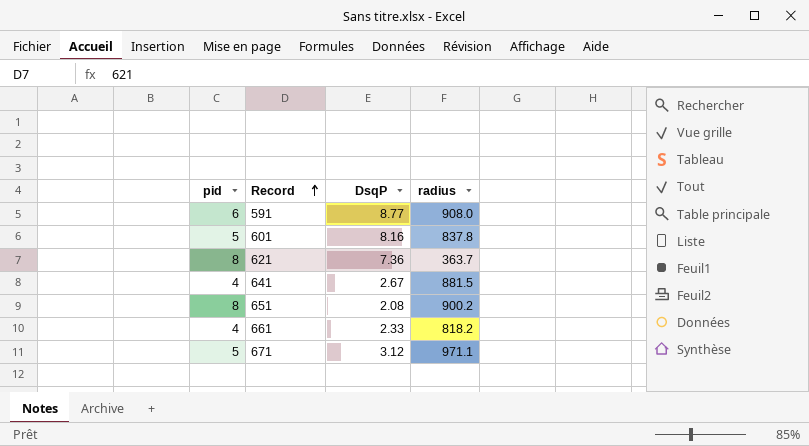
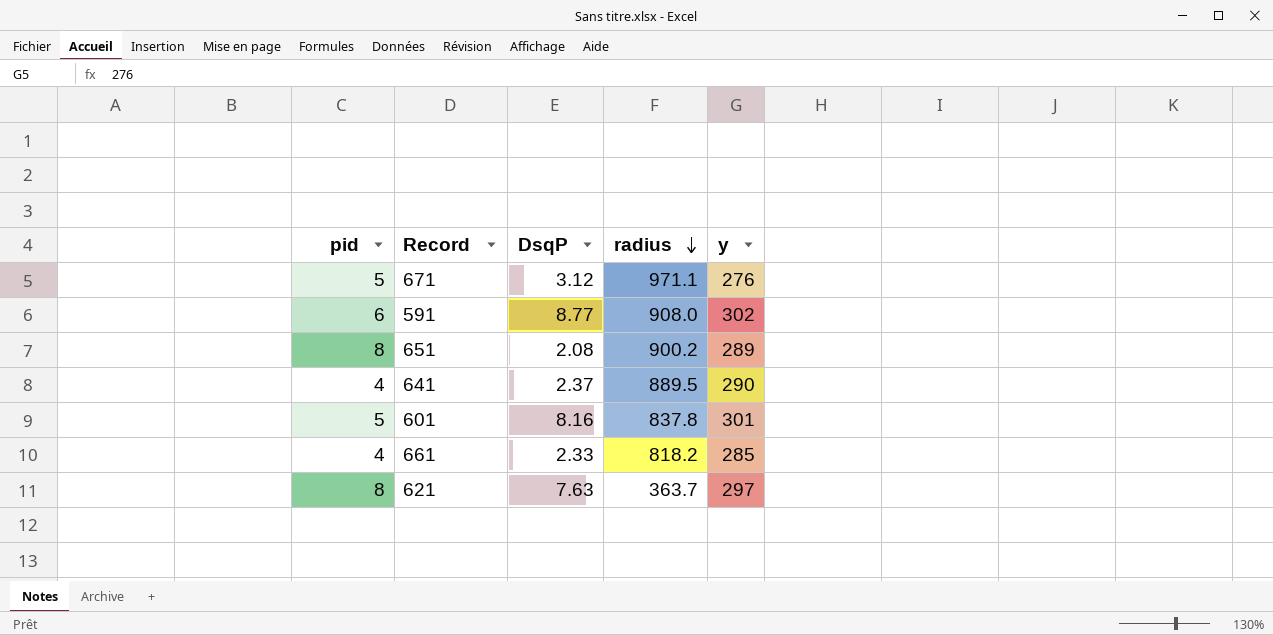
row order: Record ascending -> radius descending
column y | position: none -> 5
641 | DsqP: 2.67 -> 2.37
641 | radius: 881.5 -> 889.5
621 | DsqP: 7.36 -> 7.63

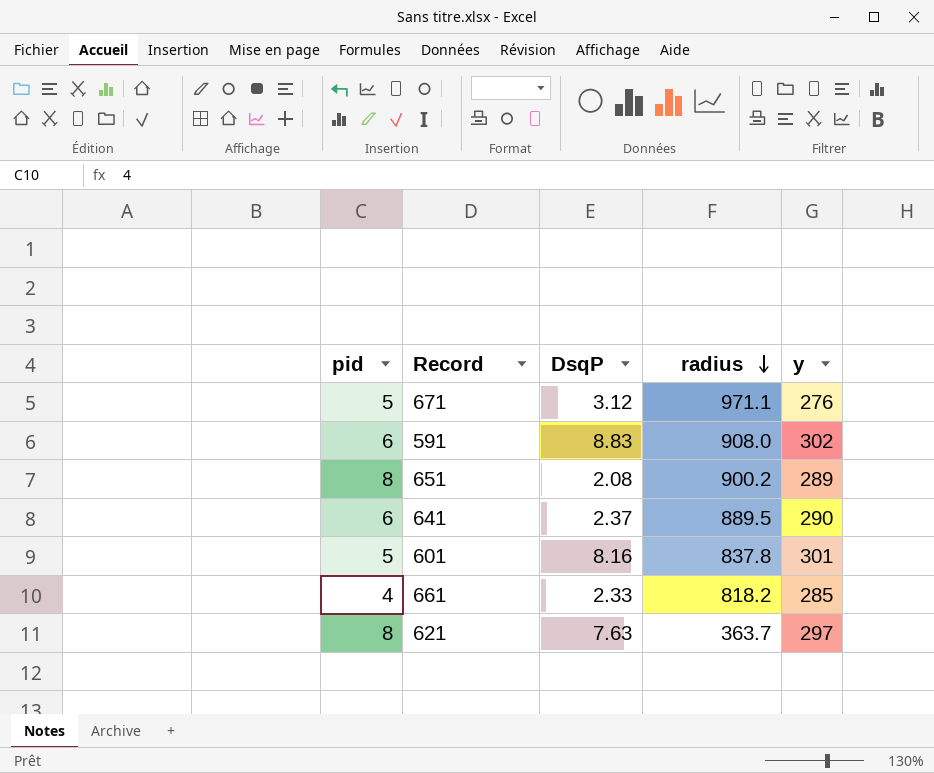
591 | DsqP: 8.77 -> 8.83
641 | pid: 4 -> 6

